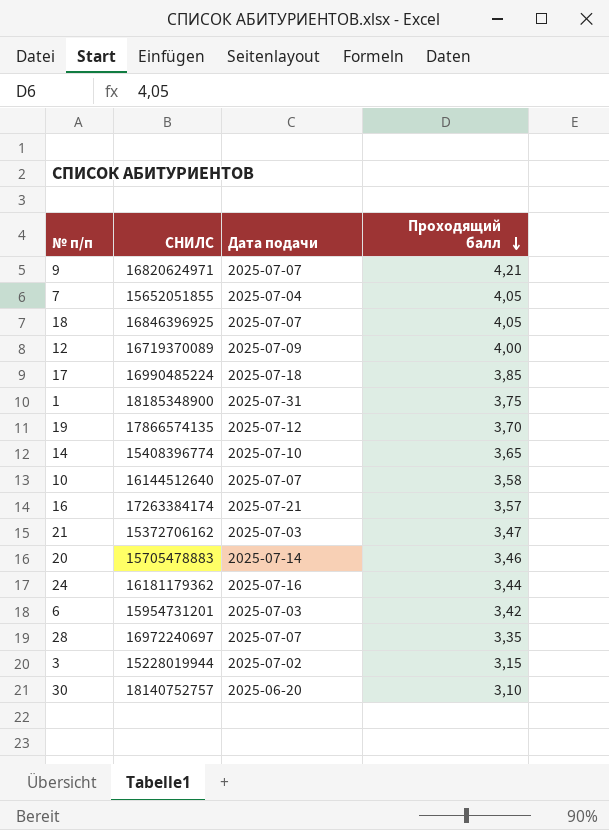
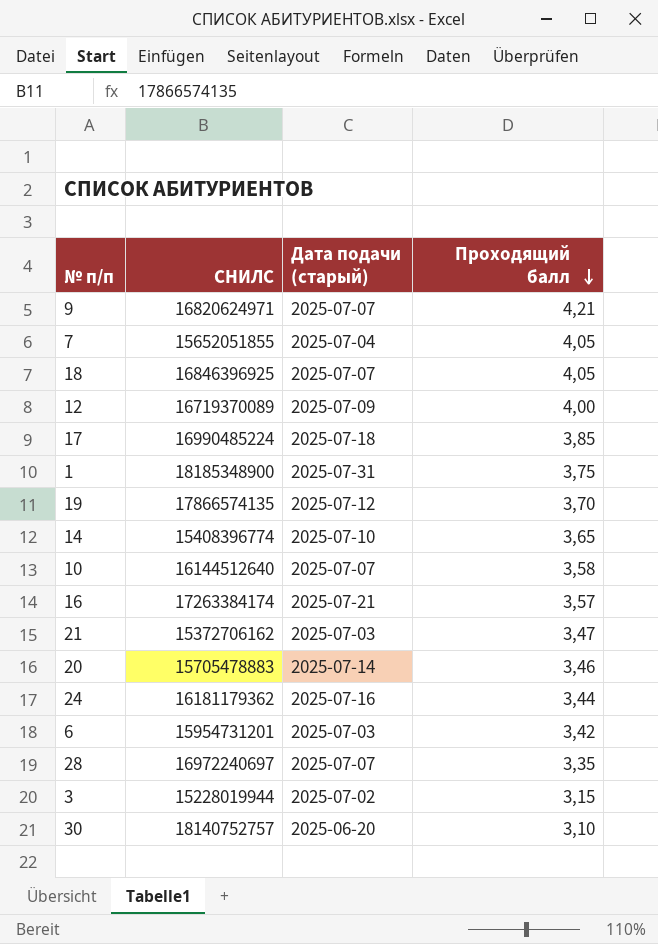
column name: Дата подачи -> Дата подачи (старый)

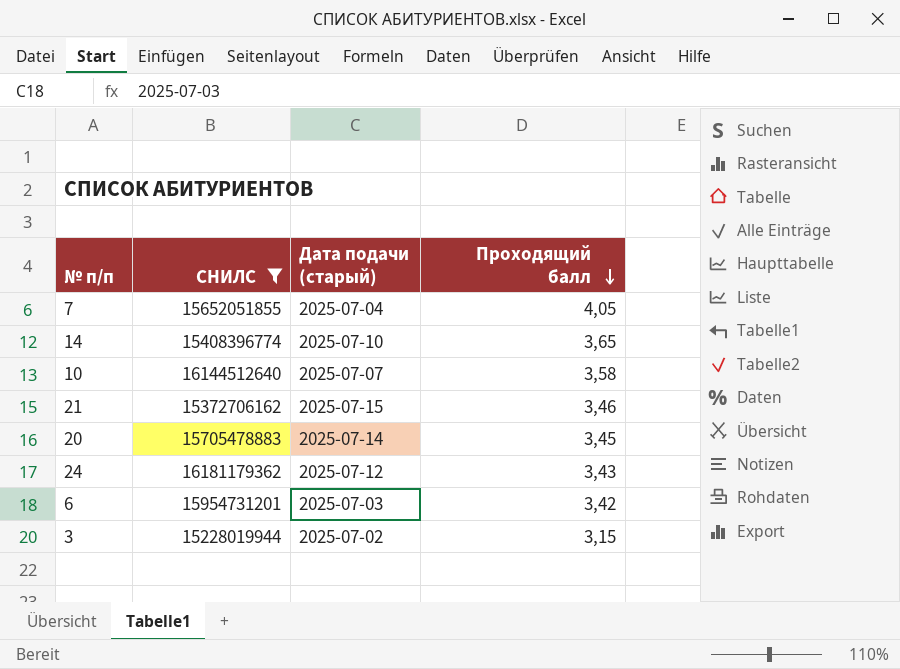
filter: none -> СНИЛС <= 16181179362
21 | Дата подачи (старый): 2025-07-03 -> 2025-07-15
21 | Проходящий балл: 3,47 -> 3,46
20 | Проходящий балл: 3,46 -> 3,45
24 | Дата подачи (старый): 2025-07-16 -> 2025-07-12
24 | Проходящий балл: 3,44 -> 3,43

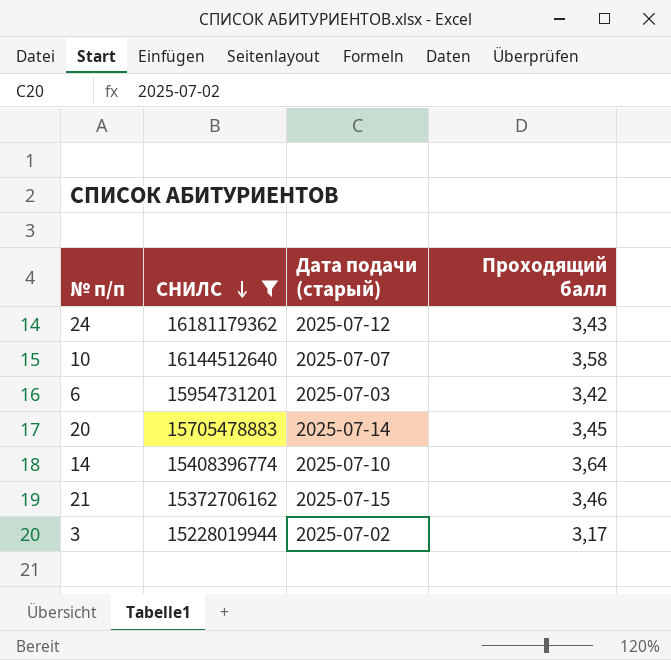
row order: Проходящий балл descending -> СНИЛС descending
row 7: 15652051855 | 2025-07-04 | 4,05 -> none
14 | Проходящий балл: 3,65 -> 3,64
3 | Проходящий балл: 3,15 -> 3,17

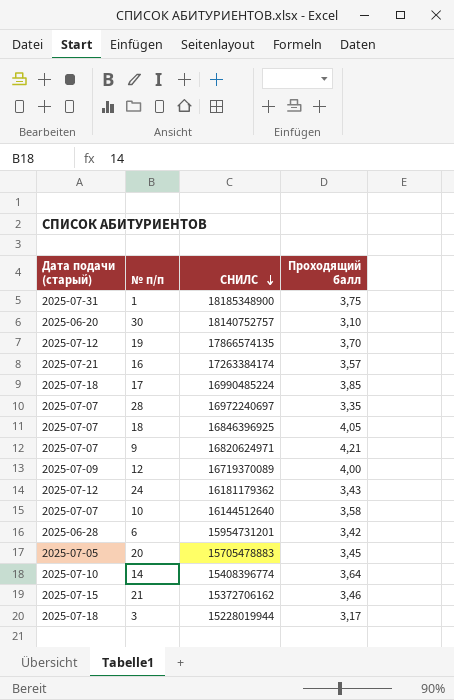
filter: СНИЛС <= 16181179362 -> none
column Дата подачи (старый) | position: 3 -> 1
6 | Дата подачи (старый): 2025-07-03 -> 2025-06-28
20 | Дата подачи (старый): 2025-07-14 -> 2025-07-05
3 | Дата подачи (старый): 2025-07-02 -> 2025-07-18

